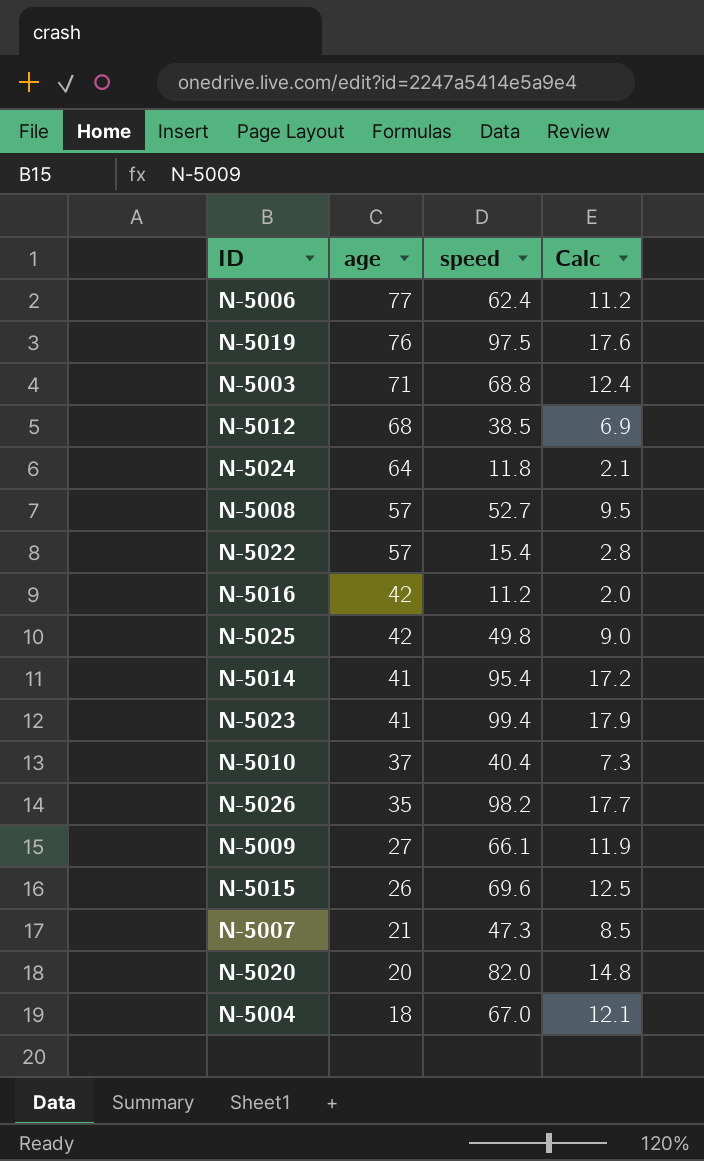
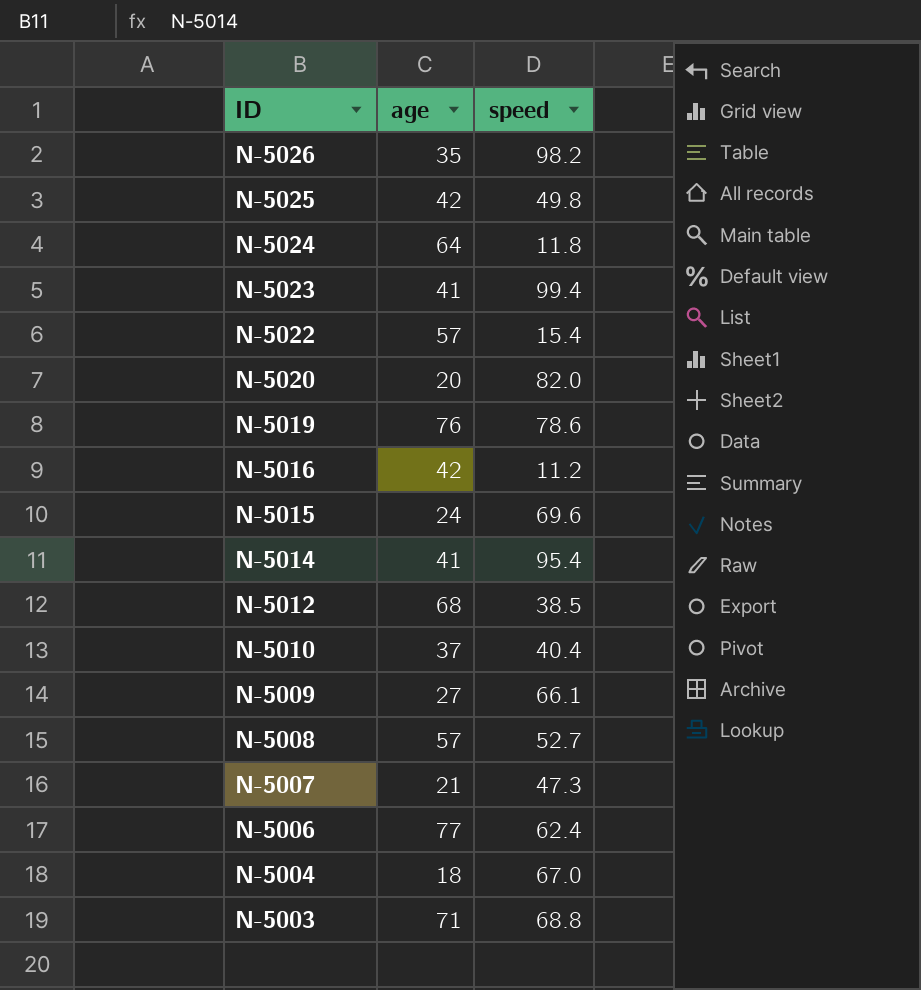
row order: age descending -> ID descending
column Calc | formula: [speed] * 0.18 -> none
N-5019 | speed: 97.5 -> 78.6
N-5015 | age: 26 -> 24

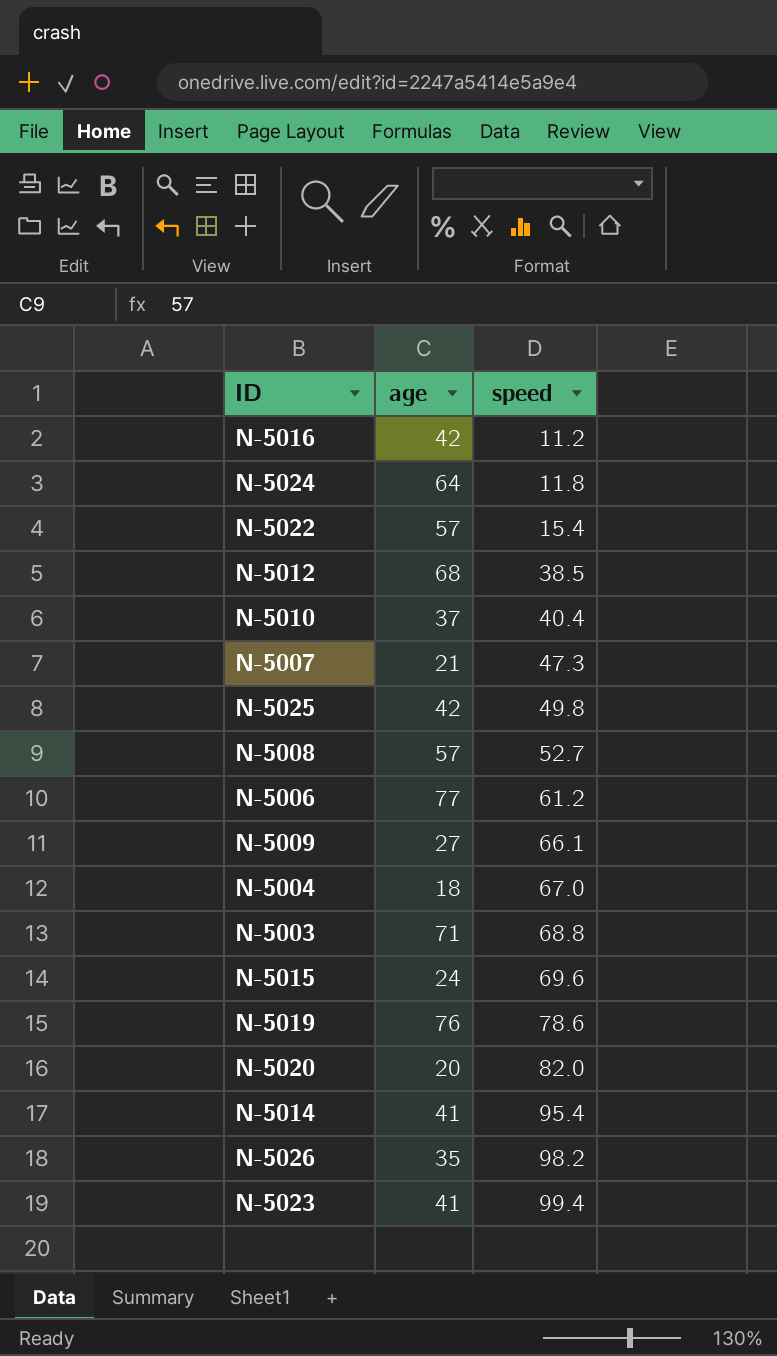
row order: ID descending -> speed ascending
N-5006 | speed: 62.4 -> 61.2

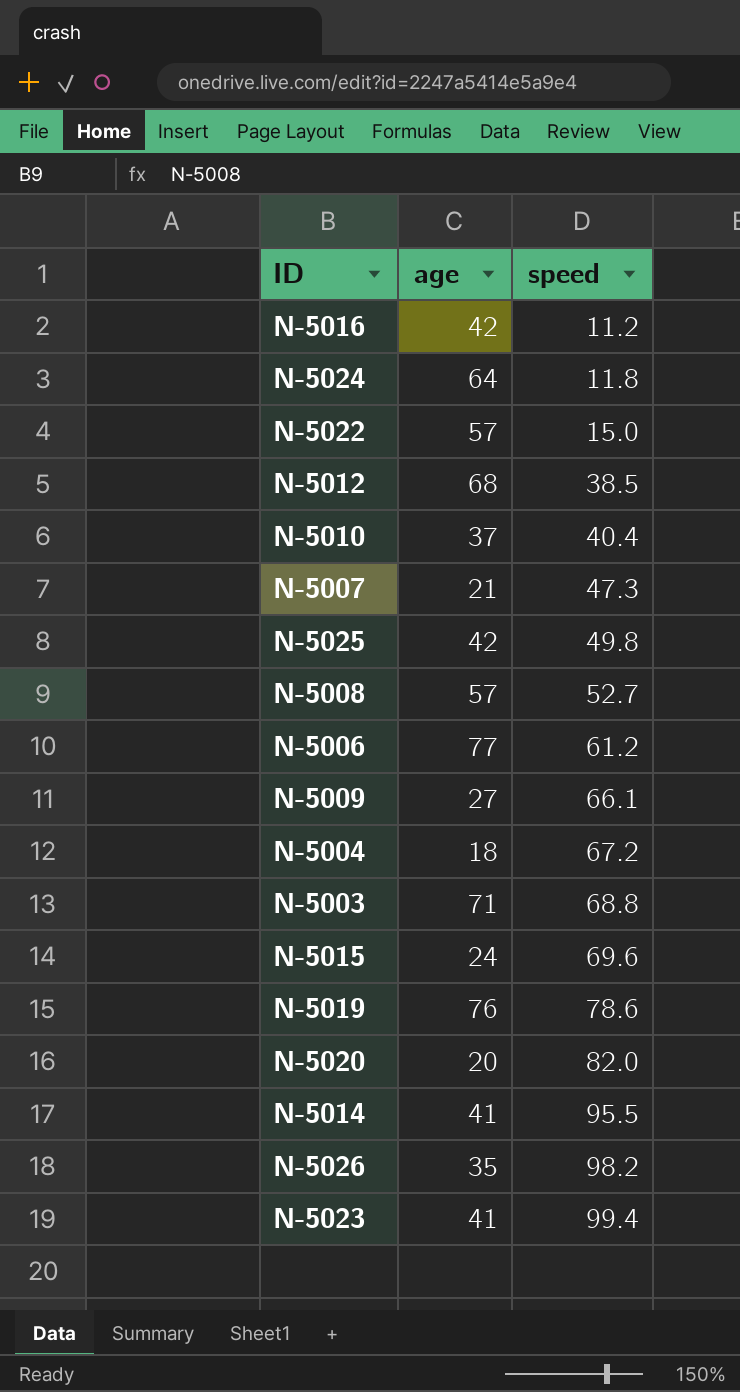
N-5022 | speed: 15.4 -> 15.0
N-5004 | speed: 67.0 -> 67.2
N-5014 | speed: 95.4 -> 95.5

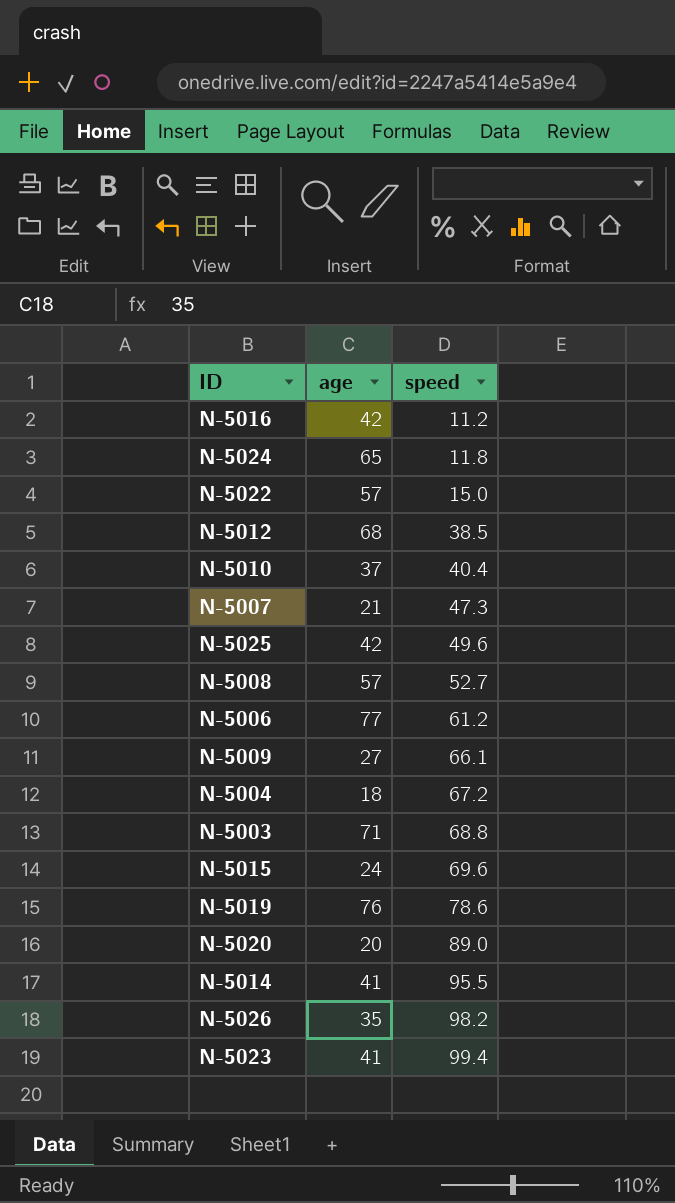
N-5024 | age: 64 -> 65
N-5025 | speed: 49.8 -> 49.6
N-5020 | speed: 82.0 -> 89.0

